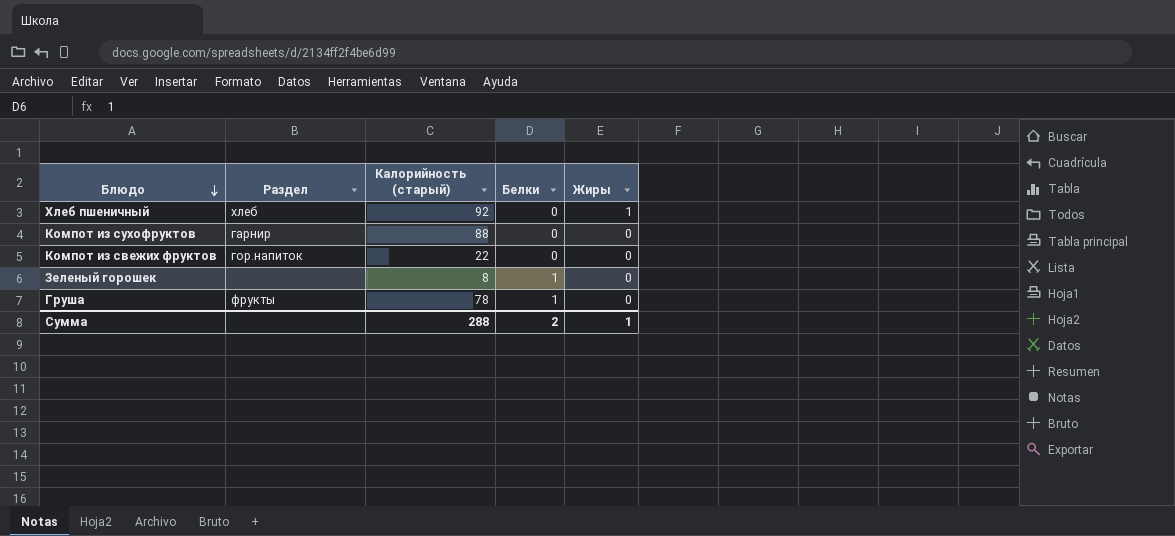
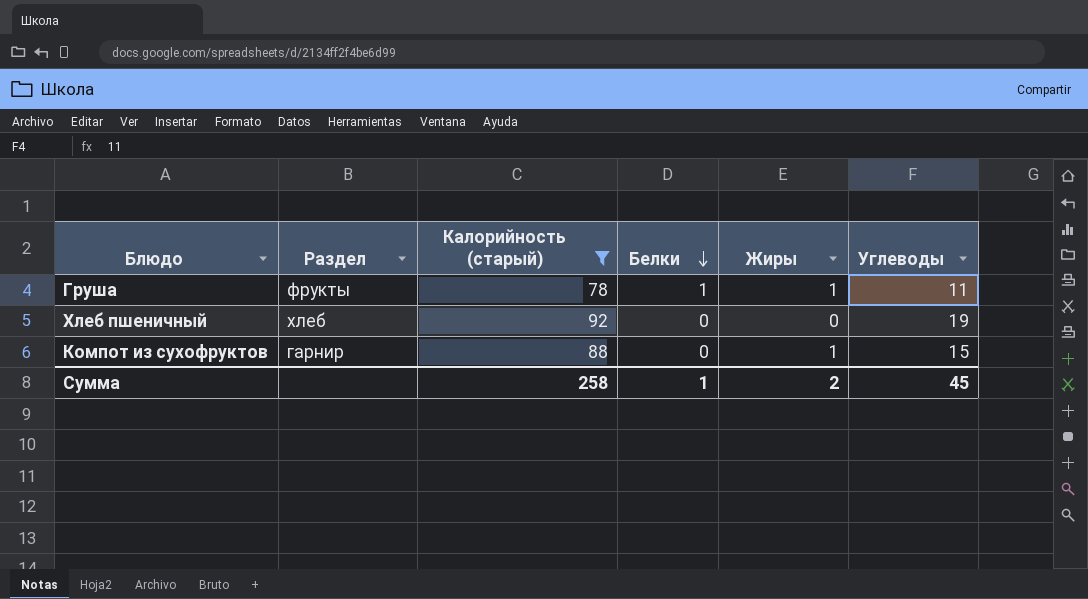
filter: none -> Калорийность (старый) >= 78
row order: Блюдо descending -> Белки descending
column Углеводы | position: none -> 6
Груша | Жиры: 0 -> 1
Хлеб пшеничный | Жиры: 1 -> 0
Компот из сухофруктов | Жиры: 0 -> 1
Сумма | Калорийность (старый): 288 -> 258
Сумма | Белки: 2 -> 1
Сумма | Жиры: 1 -> 2

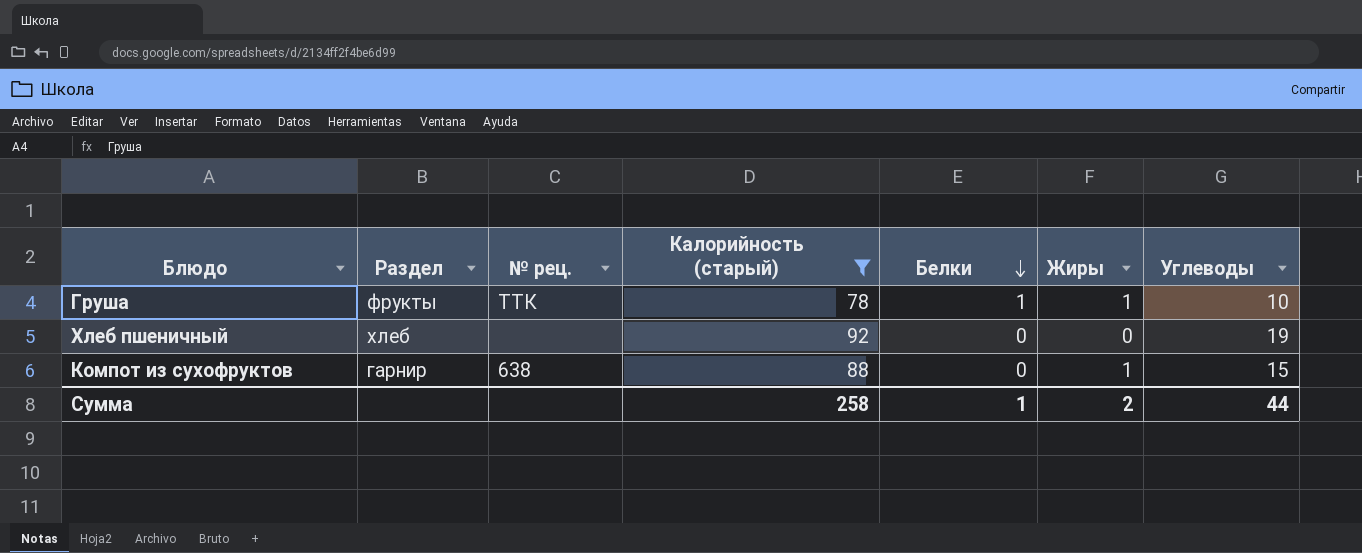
column № рец. | position: none -> 3
Груша | Углеводы: 11 -> 10
Сумма | Углеводы: 45 -> 44

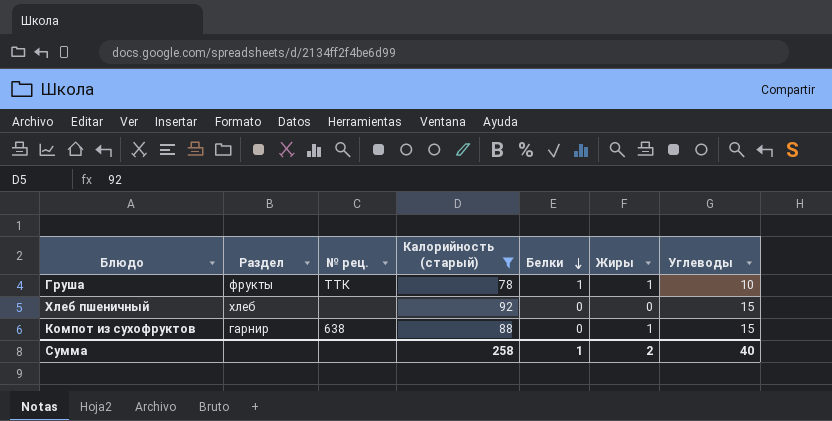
Хлеб пшеничный | Углеводы: 19 -> 15
Сумма | Углеводы: 44 -> 40

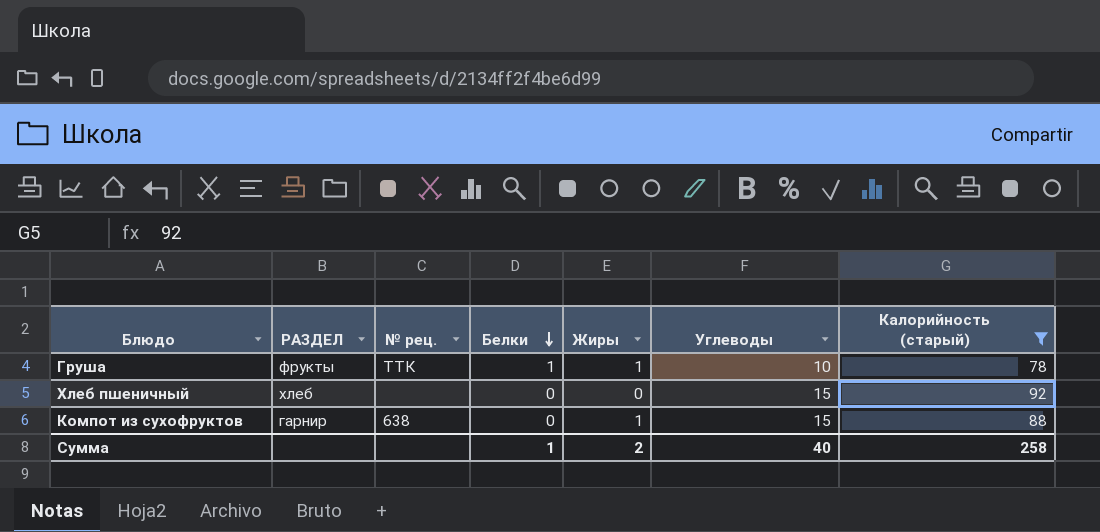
column name: Раздел -> РАЗДЕЛ
column Калорийность (старый) | position: 4 -> 7

